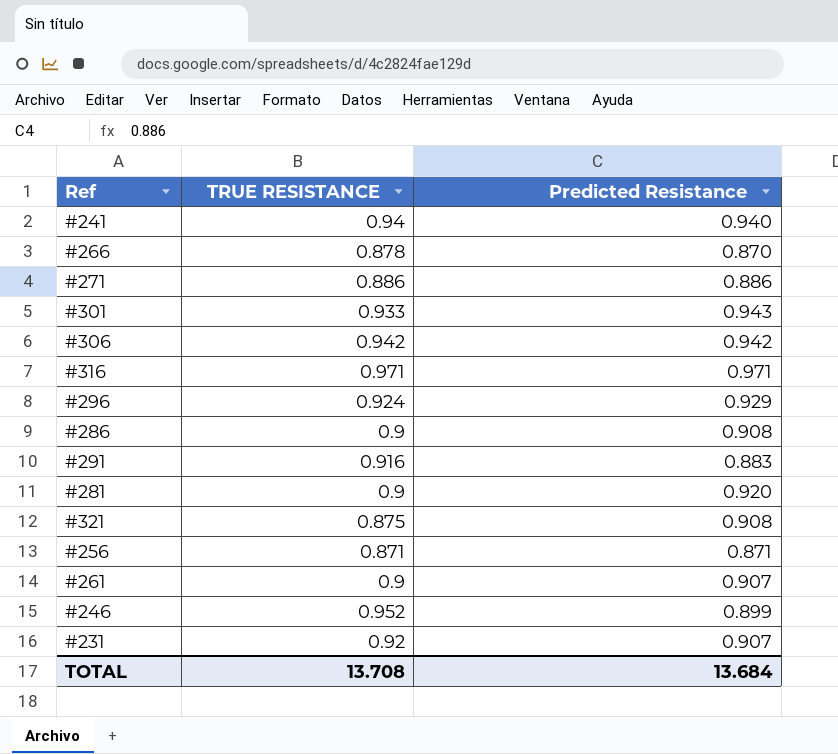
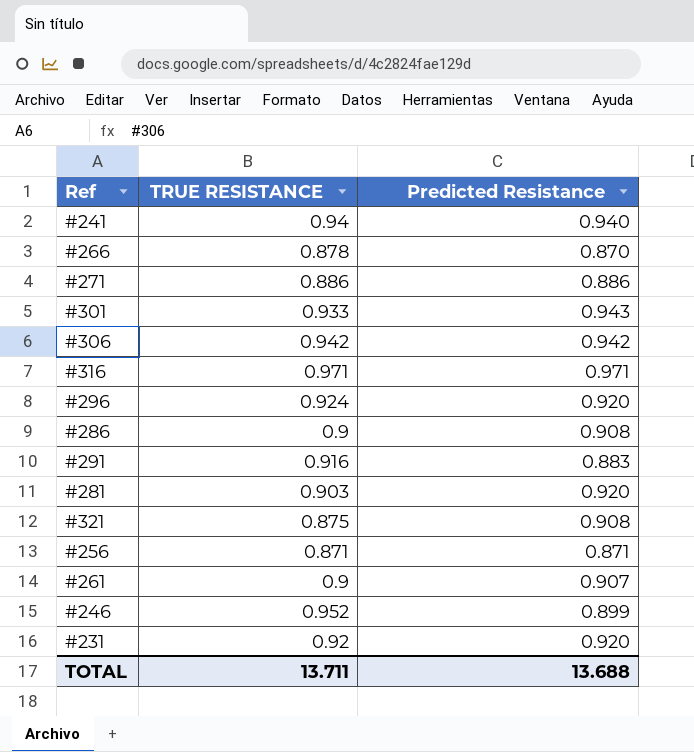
#296 | Predicted Resistance: 0.929 -> 0.920
#281 | TRUE RESISTANCE: 0.9 -> 0.903
#231 | Predicted Resistance: 0.907 -> 0.920
TOTAL | TRUE RESISTANCE: 13.708 -> 13.711
TOTAL | Predicted Resistance: 13.684 -> 13.688

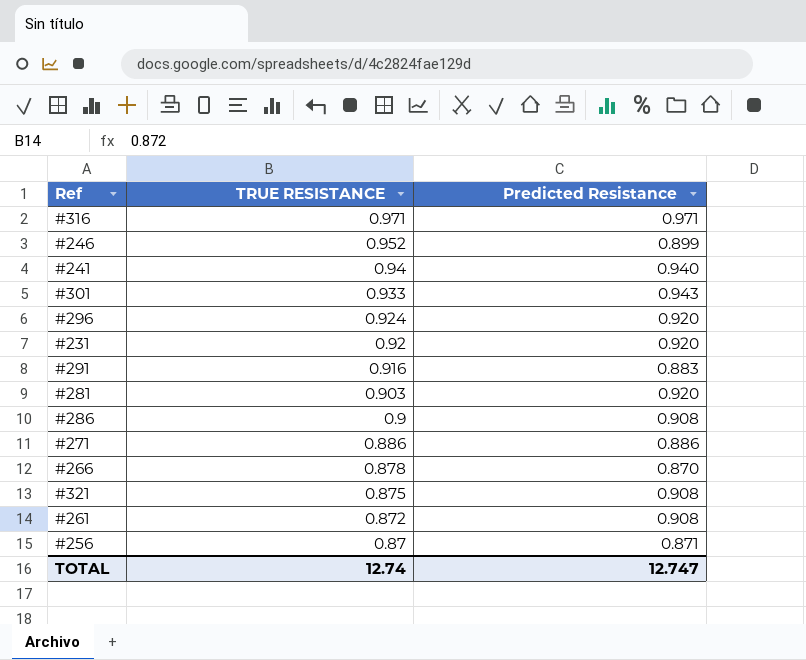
row order: none -> TRUE RESISTANCE descending
row #306: 0.942 | 0.942 -> none
#261 | TRUE RESISTANCE: 0.9 -> 0.872
#261 | Predicted Resistance: 0.907 -> 0.908
#256 | TRUE RESISTANCE: 0.871 -> 0.87
TOTAL | TRUE RESISTANCE: 13.711 -> 12.74
TOTAL | Predicted Resistance: 13.688 -> 12.747

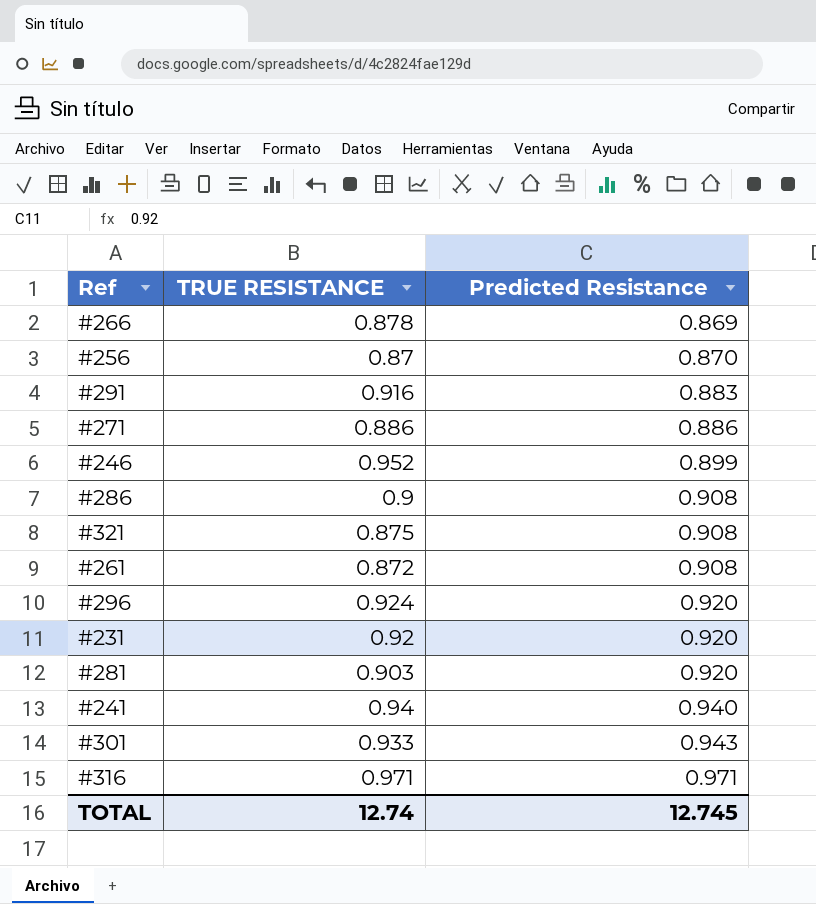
row order: TRUE RESISTANCE descending -> Predicted Resistance ascending
#266 | Predicted Resistance: 0.870 -> 0.869
#256 | Predicted Resistance: 0.871 -> 0.870
TOTAL | Predicted Resistance: 12.747 -> 12.745

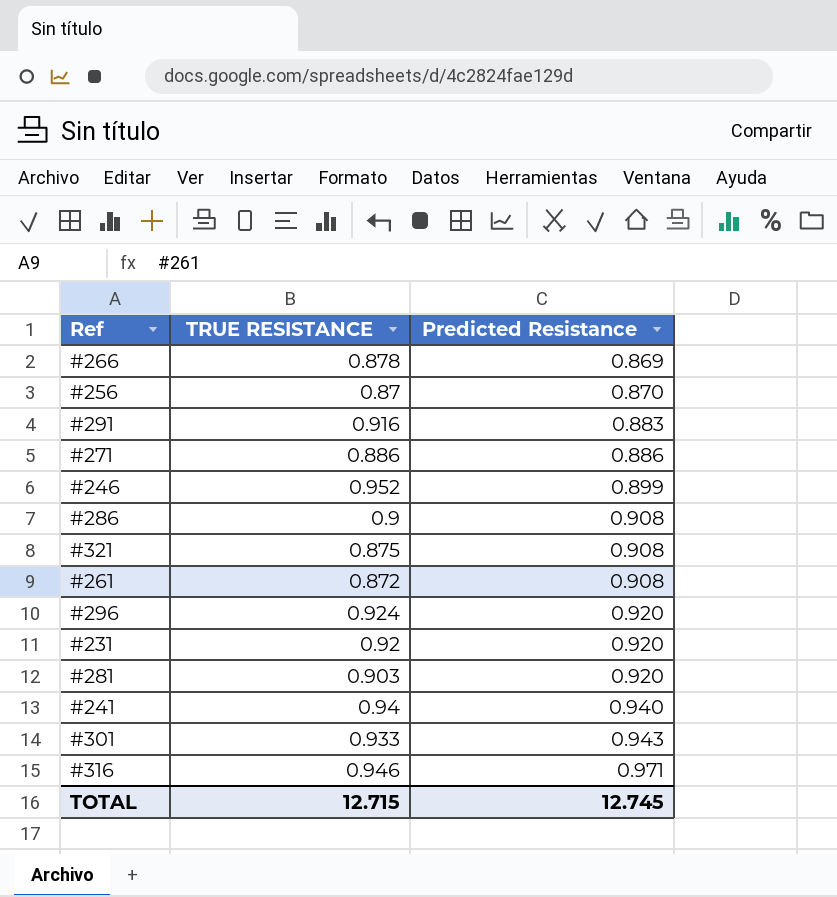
#316 | TRUE RESISTANCE: 0.971 -> 0.946
TOTAL | TRUE RESISTANCE: 12.74 -> 12.715

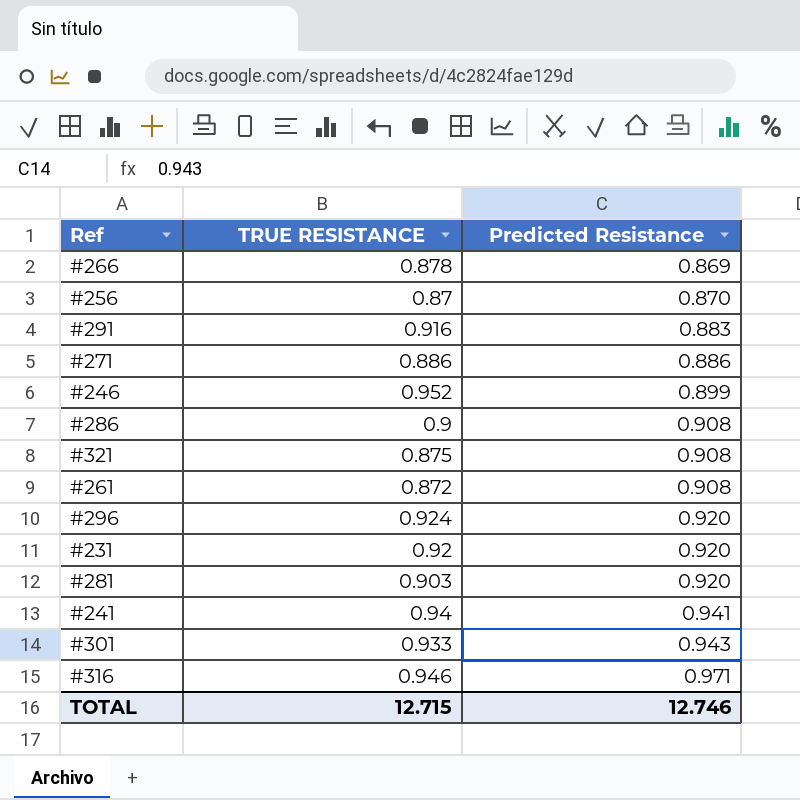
#241 | Predicted Resistance: 0.940 -> 0.941
TOTAL | Predicted Resistance: 12.745 -> 12.746

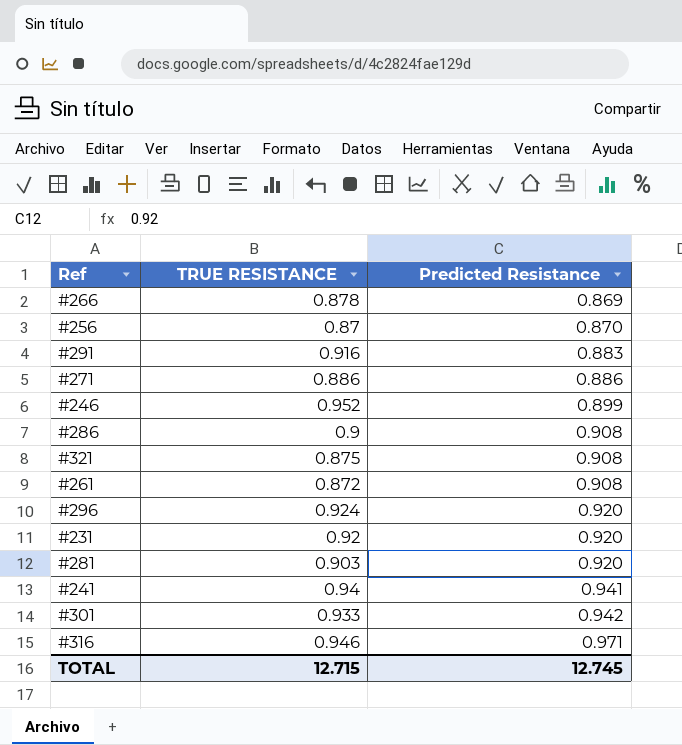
#301 | Predicted Resistance: 0.943 -> 0.942
TOTAL | Predicted Resistance: 12.746 -> 12.745

